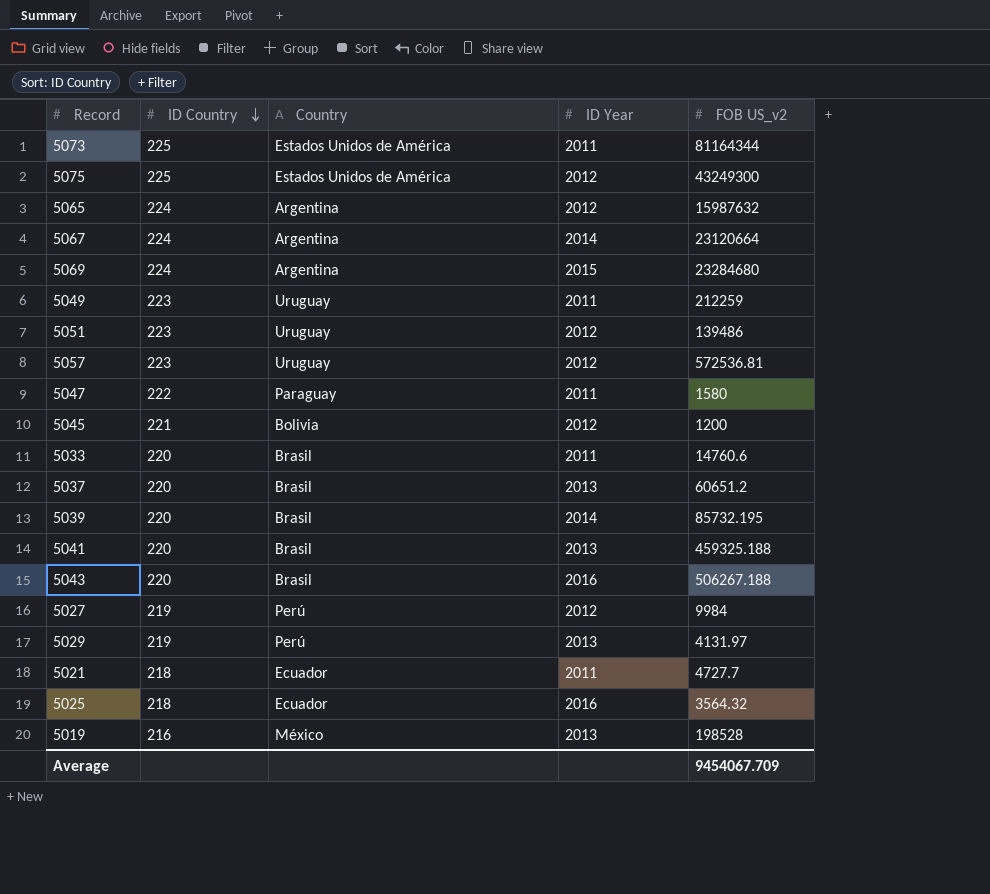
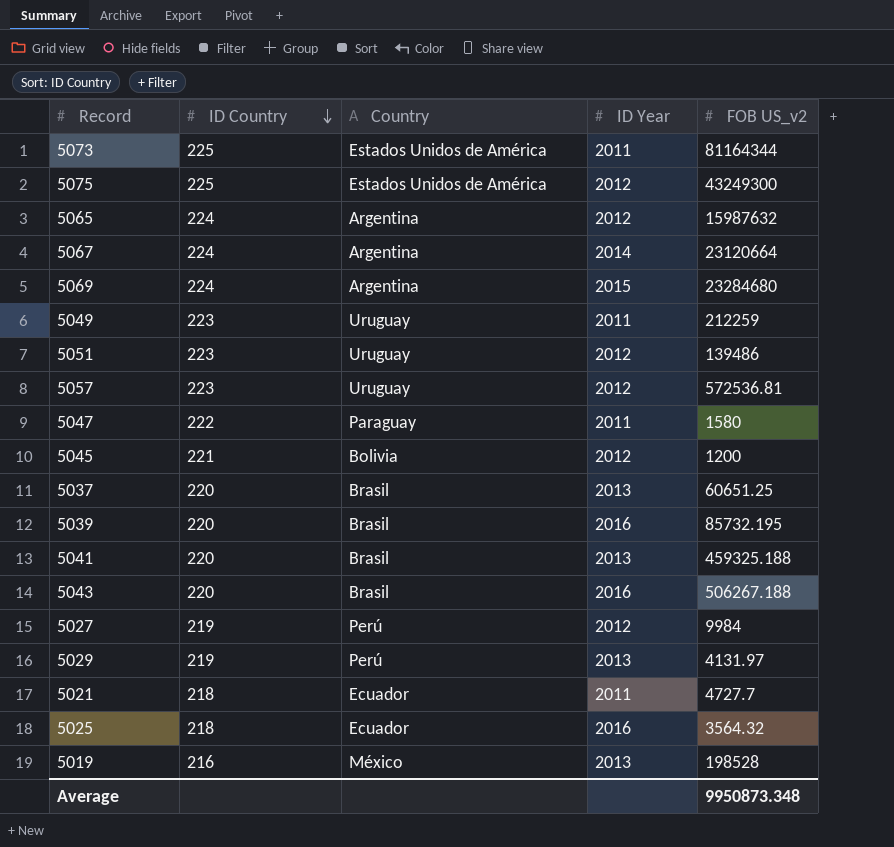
row 5033: 220 | Brasil | 2011 | 14760.6 -> none
5037 | FOB US_v2: 60651.2 -> 60651.25
5039 | ID Year: 2014 -> 2016
Average | FOB US_v2: 9454067.709 -> 9950873.348

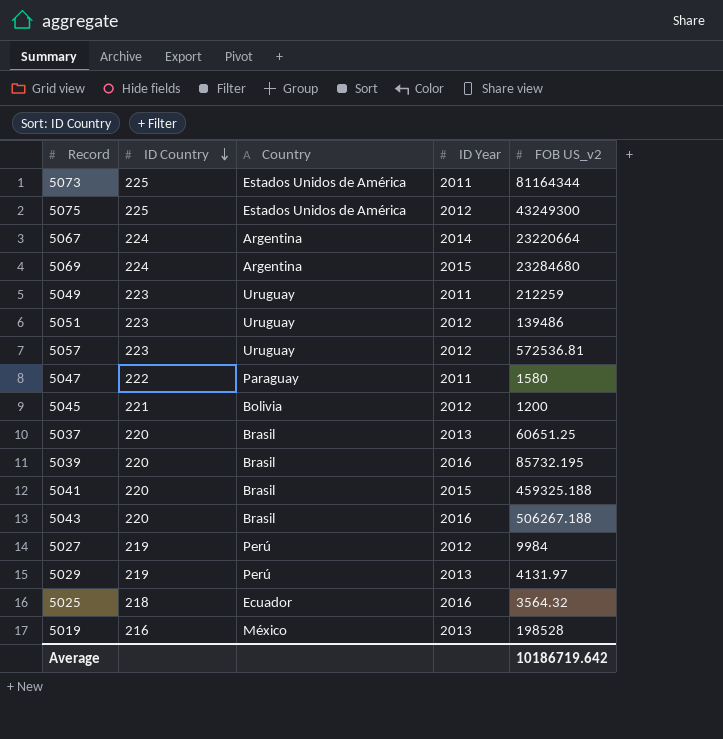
row 5065: 224 | Argentina | 2012 | 15987632 -> none
row 5021: 218 | Ecuador | 2011 | 4727.7 -> none
5067 | FOB US_v2: 23120664 -> 23220664
5041 | ID Year: 2013 -> 2015
Average | FOB US_v2: 9950873.348 -> 10186719.642

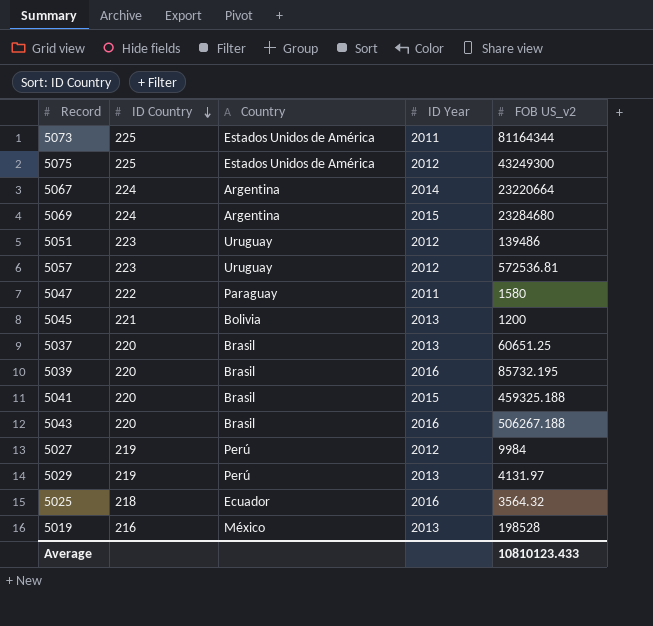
row 5049: 223 | Uruguay | 2011 | 212259 -> none
5045 | ID Year: 2012 -> 2013
Average | FOB US_v2: 10186719.642 -> 10810123.433

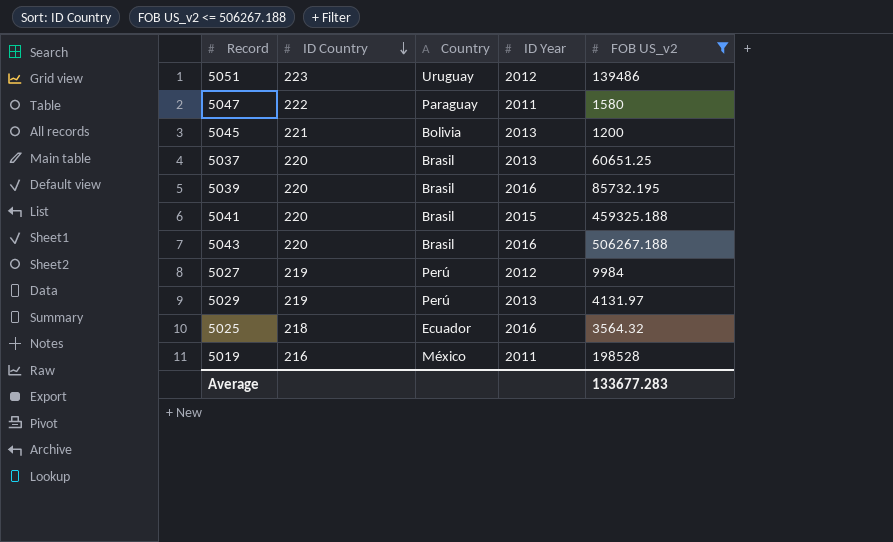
filter: none -> FOB US_v2 <= 506267.188
5019 | ID Year: 2013 -> 2011
Average | FOB US_v2: 10810123.433 -> 133677.283

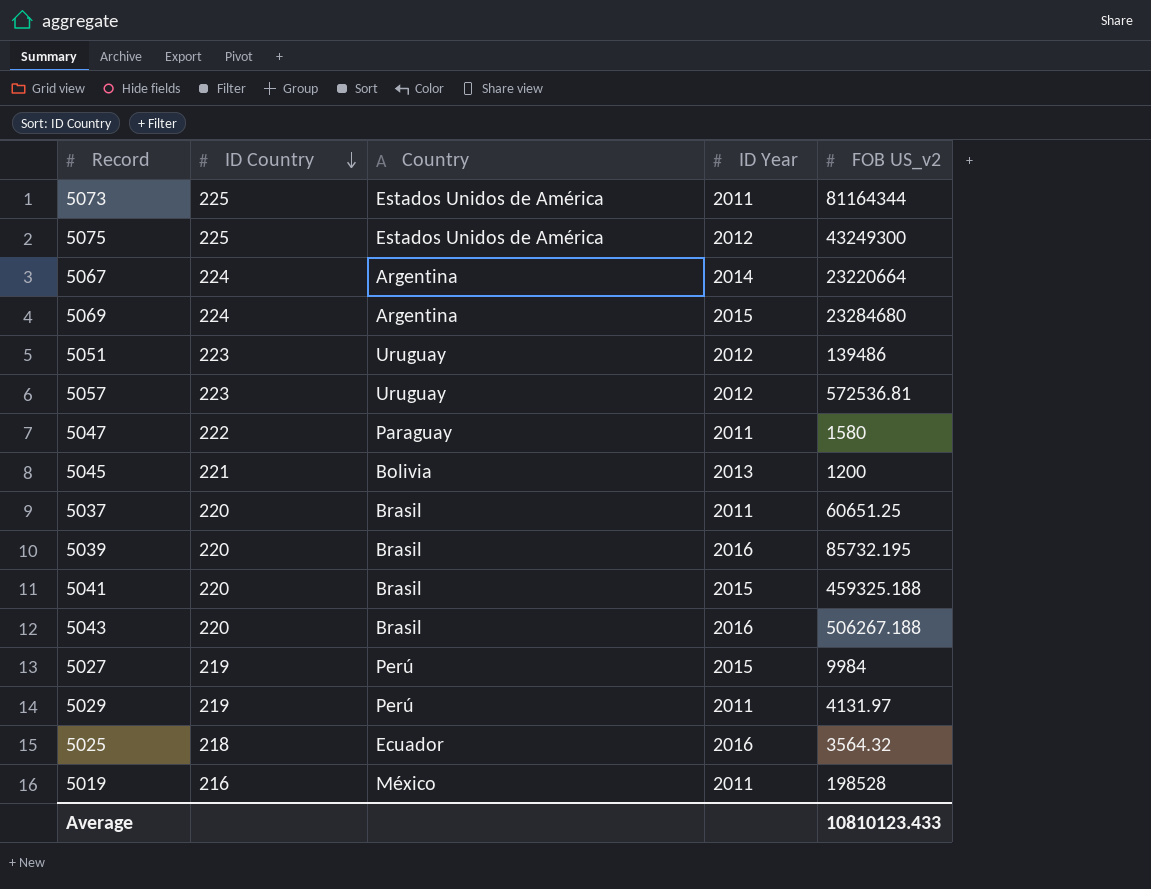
filter: FOB US_v2 <= 506267.188 -> none
5037 | ID Year: 2013 -> 2011
5027 | ID Year: 2012 -> 2015
5029 | ID Year: 2013 -> 2011
Average | FOB US_v2: 133677.283 -> 10810123.433

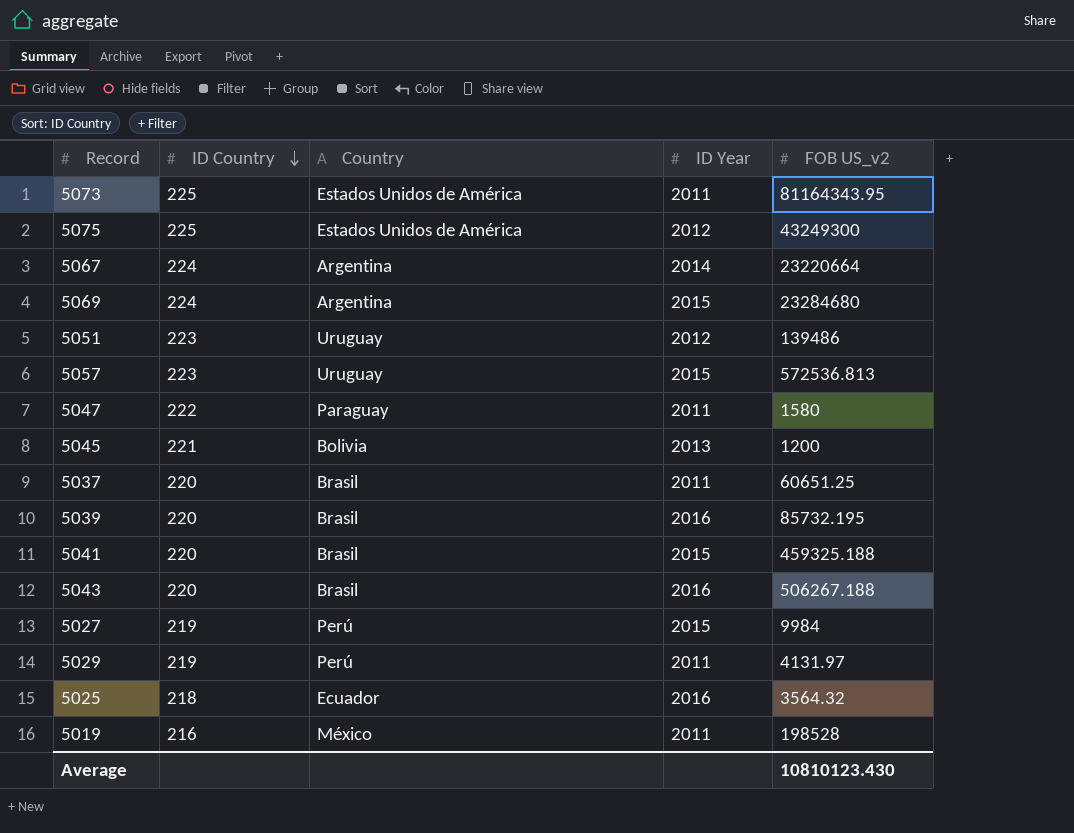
5073 | FOB US_v2: 81164344 -> 81164343.95
5057 | ID Year: 2012 -> 2015
5057 | FOB US_v2: 572536.81 -> 572536.813
Average | FOB US_v2: 10810123.433 -> 10810123.430

